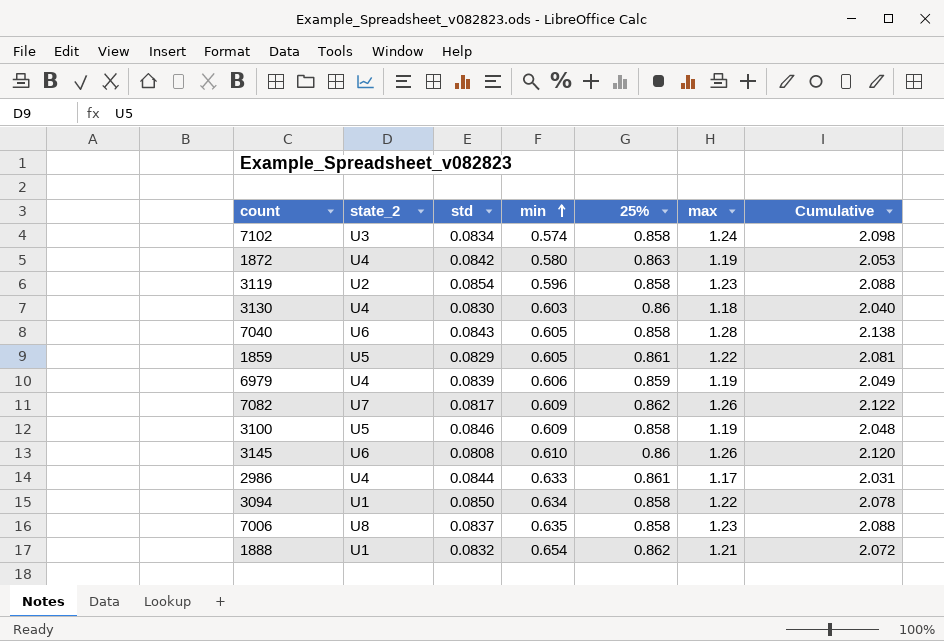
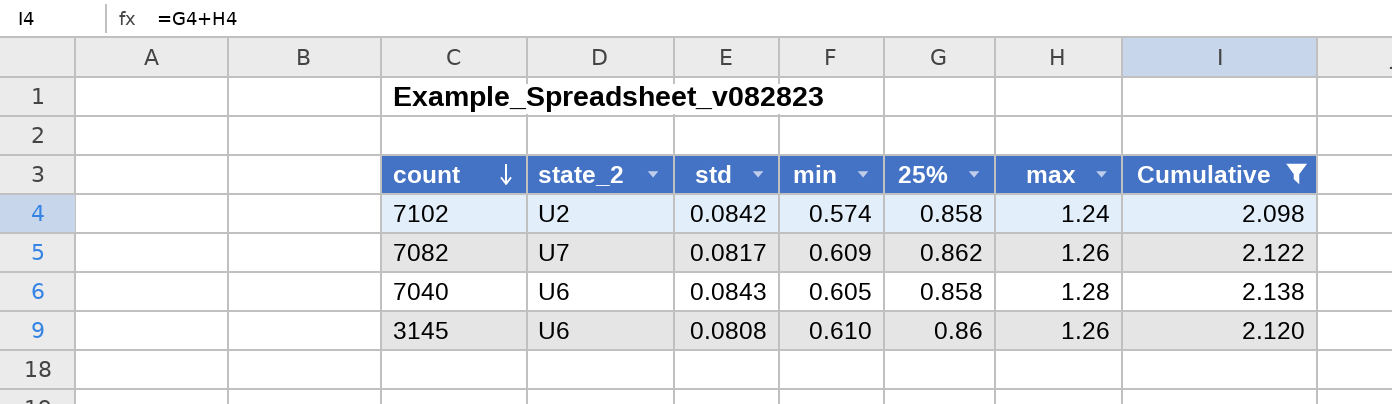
filter: none -> Cumulative >= 2.098
row order: min ascending -> count descending
7102 | state_2: U3 -> U2
7102 | std: 0.0834 -> 0.0842

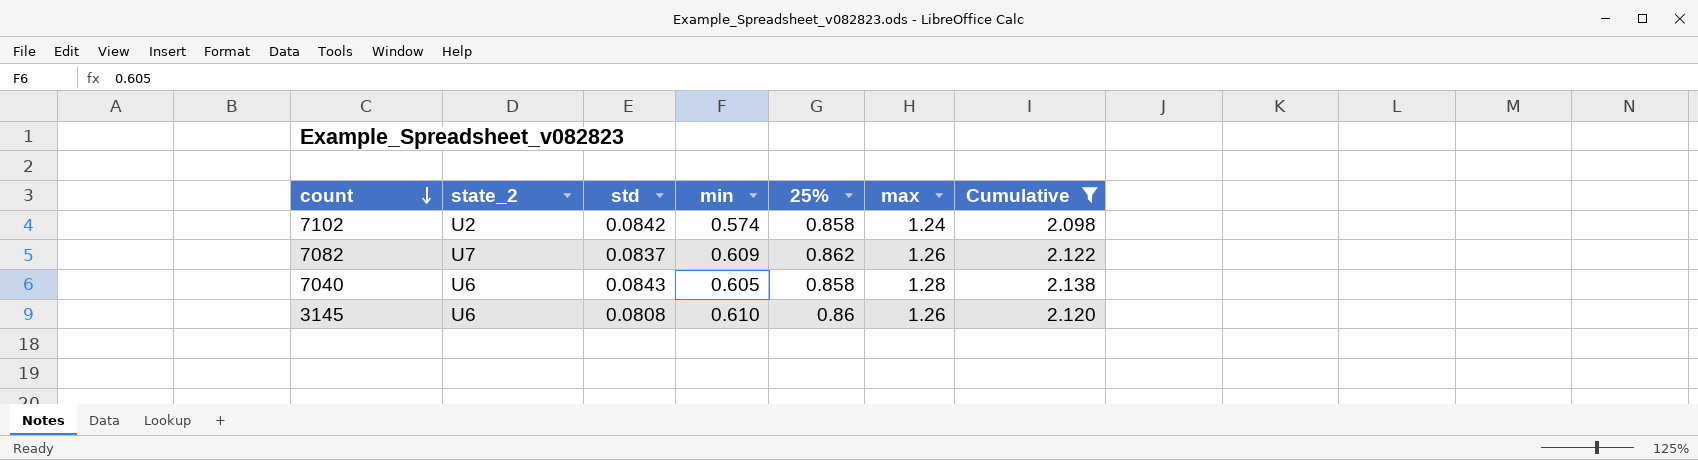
7082 | std: 0.0817 -> 0.0837

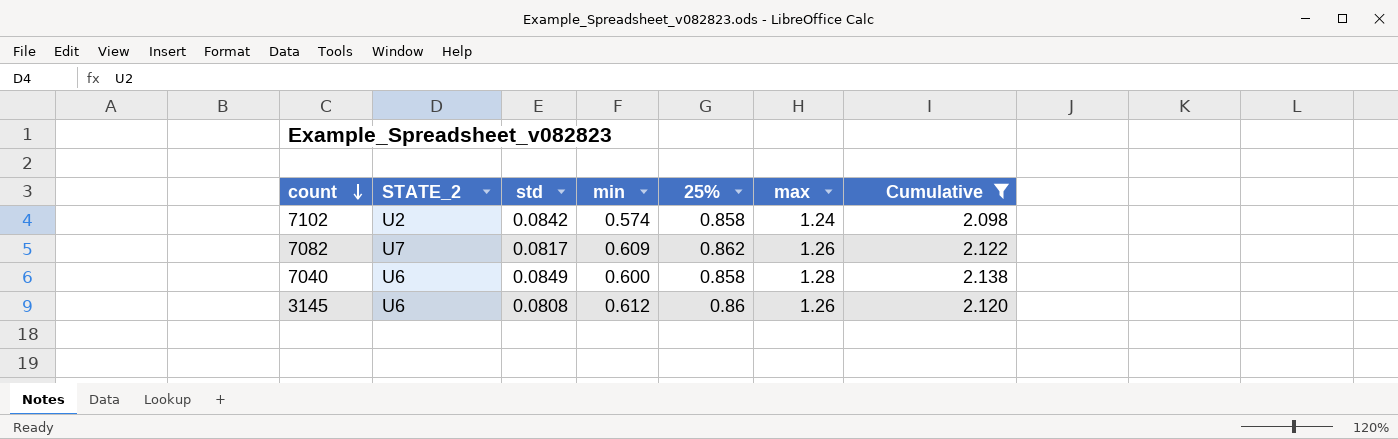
column name: state_2 -> STATE_2
7082 | std: 0.0837 -> 0.0817
7040 | std: 0.0843 -> 0.0849
7040 | min: 0.605 -> 0.600
3145 | min: 0.610 -> 0.612

